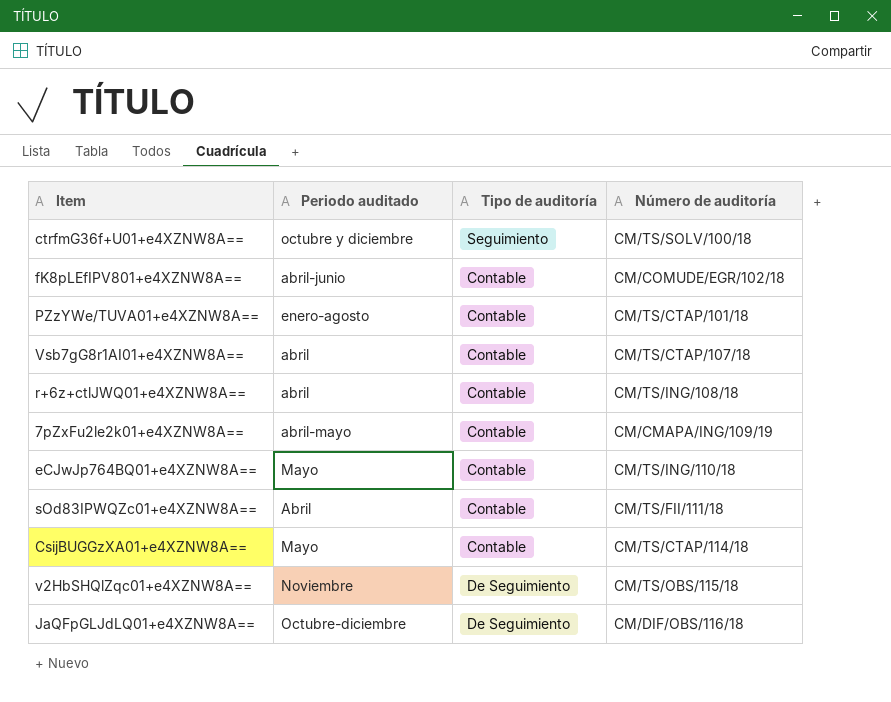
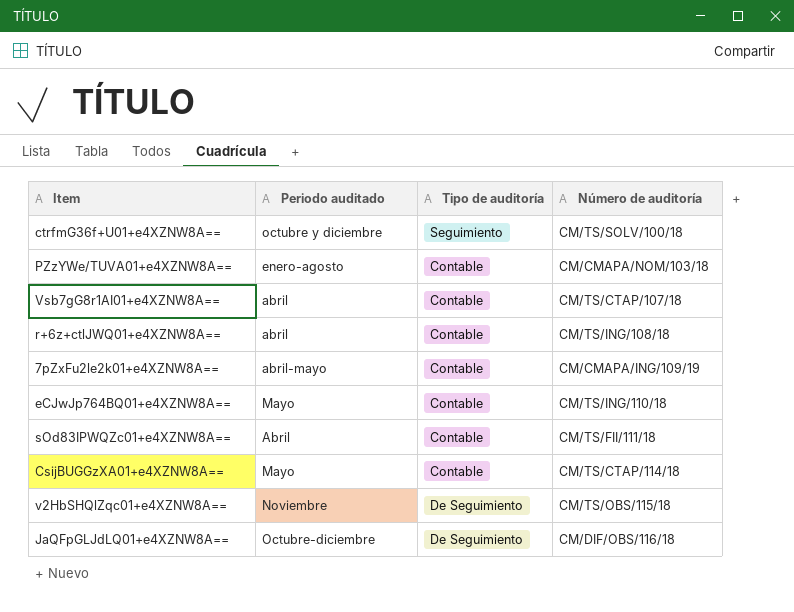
row fK8pLEfIPV801+e4XZNW8A==: abril-junio | Contable | CM/COMUDE/EGR/102/18 -> none
PZzYWe/TUVA01+e4XZNW8A== | Número de auditoría: CM/TS/CTAP/101/18 -> CM/CMAPA/NOM/103/18

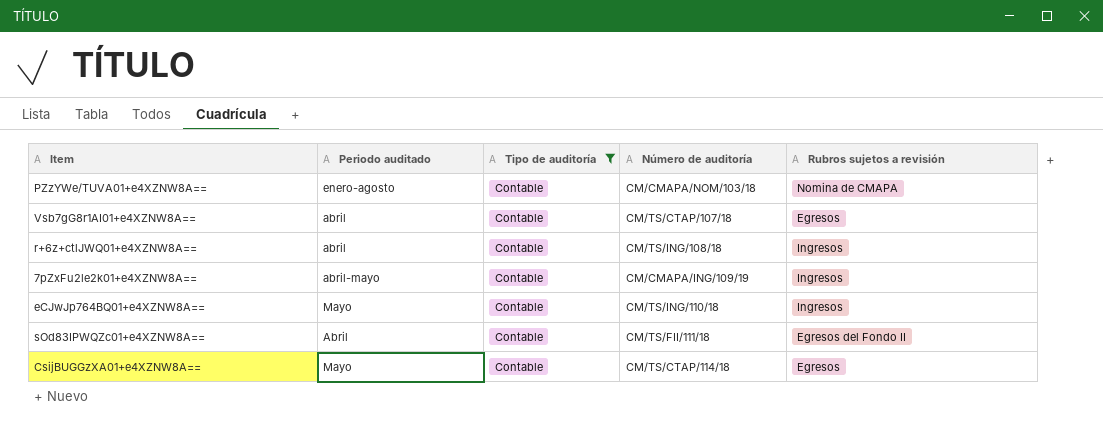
filter: none -> Tipo de auditoría = Contable
column Rubros sujetos a revisión | position: none -> 5

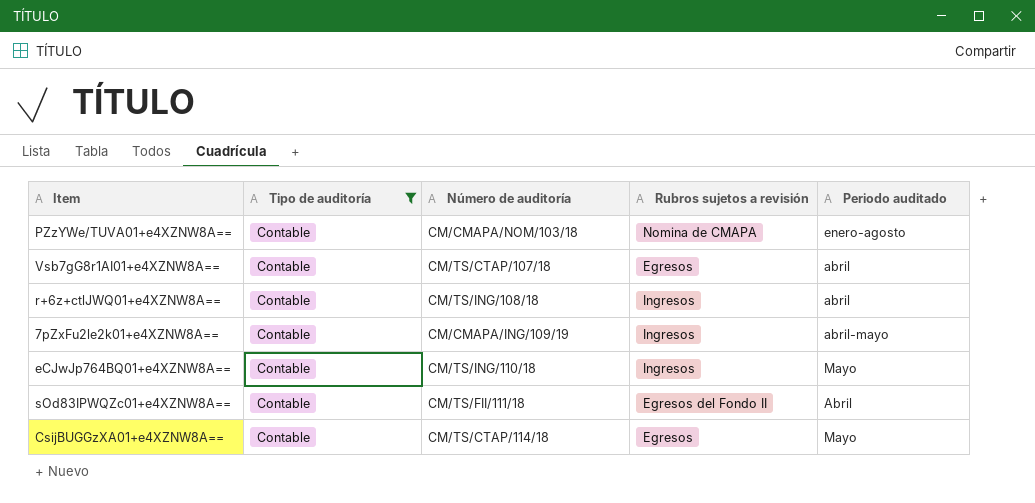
column Periodo auditado | position: 2 -> 5

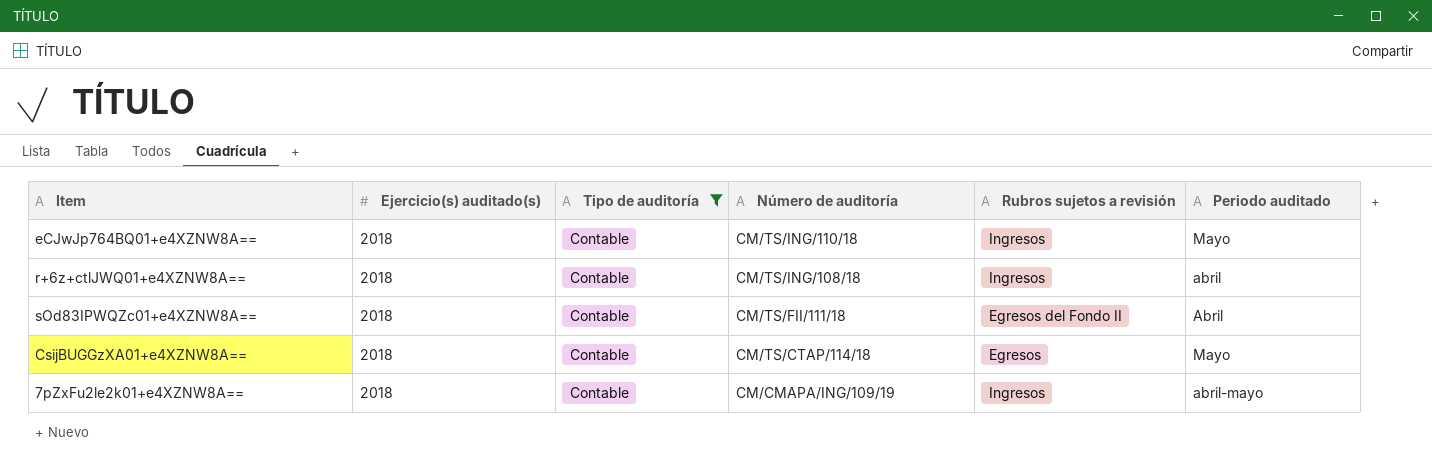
row order: none -> Número de auditoría descending
column Ejercicio(s) auditado(s) | position: none -> 2
row PZzYWe/TUVA01+e4XZNW8A==: Contable | CM/CMAPA/NOM/103/18 | Nomina de CMAPA | enero-agosto -> none
row Vsb7gG8r1AI01+e4XZNW8A==: Contable | CM/TS/CTAP/107/18 | Egresos | abril -> none

